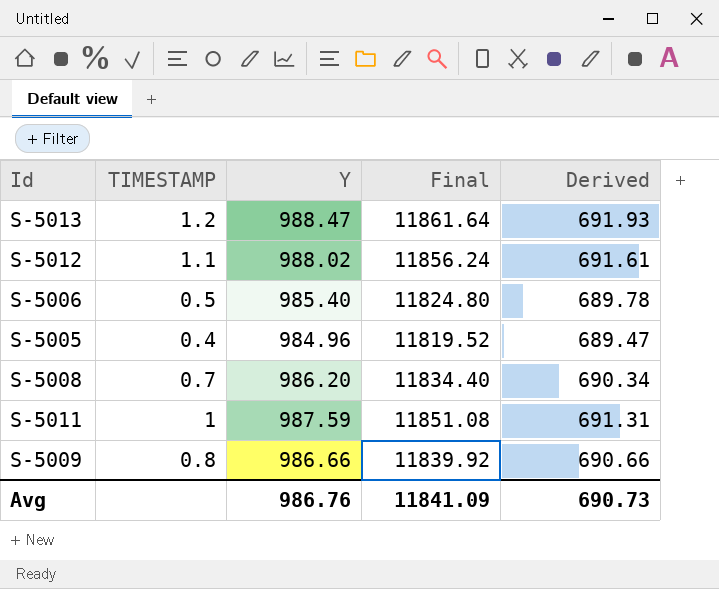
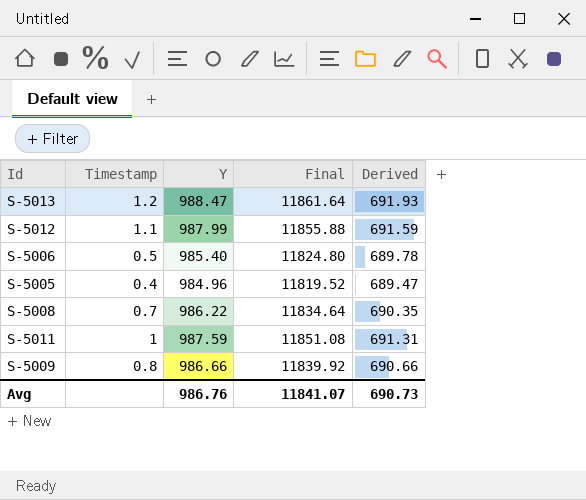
column name: TIMESTAMP -> Timestamp
S-5012 | Y: 988.02 -> 987.99
S-5012 | Final: 11856.24 -> 11855.88
S-5012 | Derived: 691.61 -> 691.59
S-5008 | Y: 986.20 -> 986.22
S-5008 | Final: 11834.40 -> 11834.64
S-5008 | Derived: 690.34 -> 690.35
Avg | Final: 11841.09 -> 11841.07

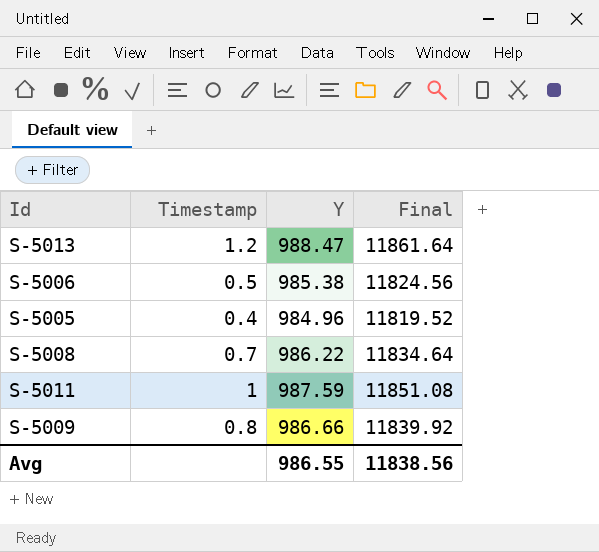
column Derived | formula: [Y] * 0.7 -> none
row S-5012: 1.1 | 987.99 | 11855.88 | 691.59 -> none
S-5006 | Y: 985.40 -> 985.38
S-5006 | Final: 11824.80 -> 11824.56
Avg | Y: 986.76 -> 986.55
Avg | Final: 11841.07 -> 11838.56

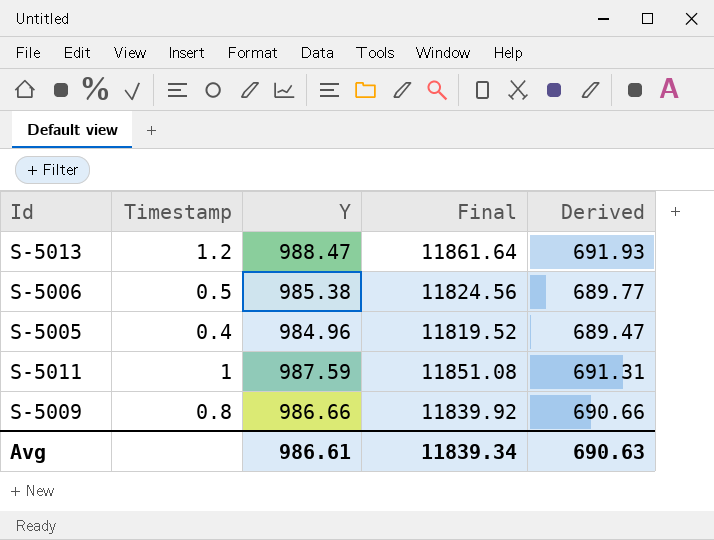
column Derived | formula: none -> [Y] * 0.7
row S-5008: 0.7 | 986.22 | 11834.64 -> none
Avg | Y: 986.55 -> 986.61
Avg | Final: 11838.56 -> 11839.34

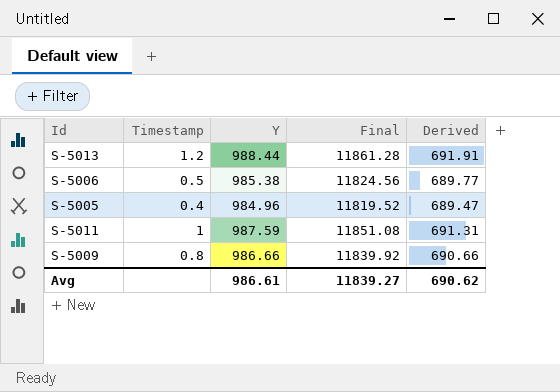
S-5013 | Y: 988.47 -> 988.44
S-5013 | Final: 11861.64 -> 11861.28
S-5013 | Derived: 691.93 -> 691.91
Avg | Final: 11839.34 -> 11839.27
Avg | Derived: 690.63 -> 690.62

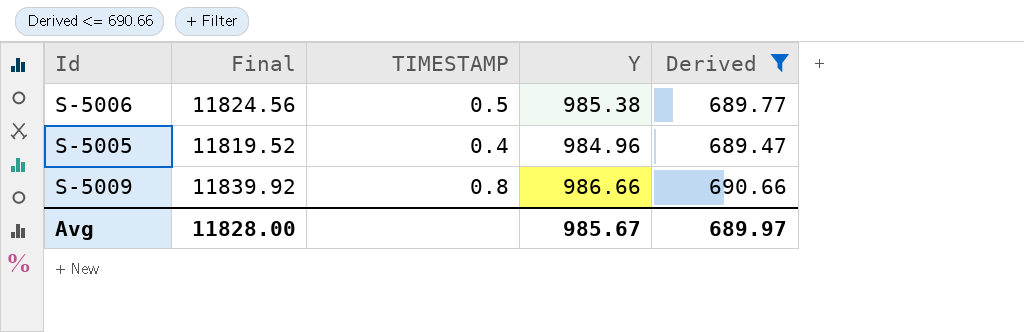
filter: none -> Derived <= 690.66
column Final | position: 4 -> 2
column name: Timestamp -> TIMESTAMP
Avg | Final: 11839.27 -> 11828.00
Avg | Y: 986.61 -> 985.67
Avg | Derived: 690.62 -> 689.97

